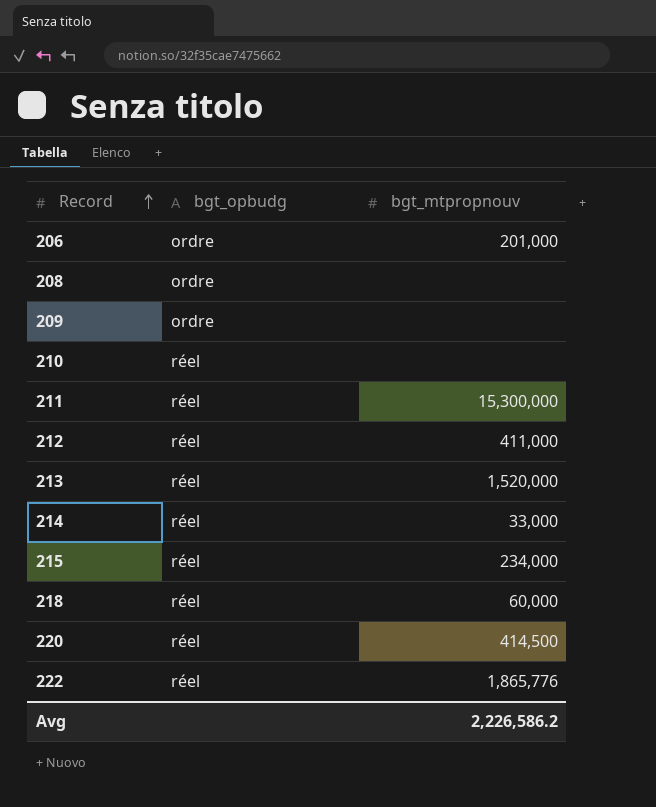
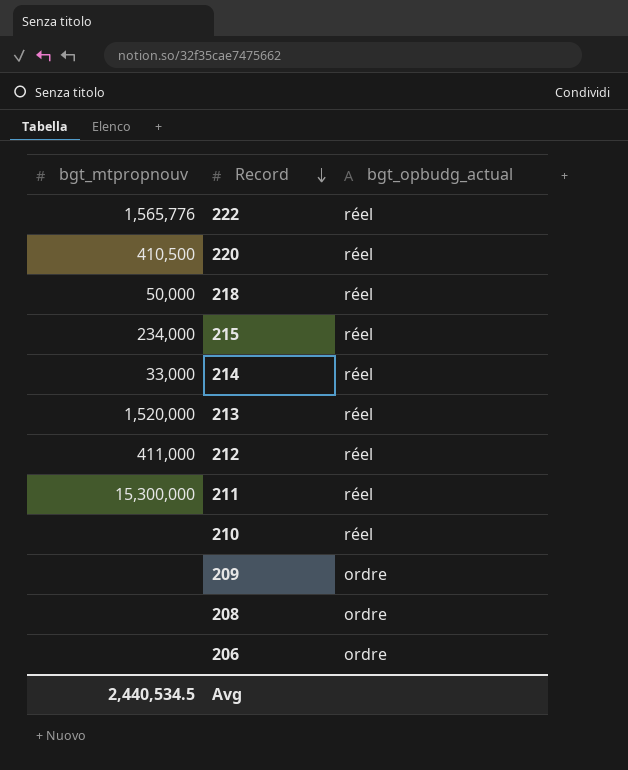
row order: Record ascending -> Record descending
column bgt_mtpropnouv | position: 3 -> 1
column name: bgt_opbudg -> bgt_opbudg_actual
222 | bgt_mtpropnouv: 1,865,776 -> 1,565,776
220 | bgt_mtpropnouv: 414,500 -> 410,500
218 | bgt_mtpropnouv: 60,000 -> 50,000
206 | bgt_mtpropnouv: 201,000 -> none
Avg | bgt_mtpropnouv: 2,226,586.2 -> 2,440,534.5

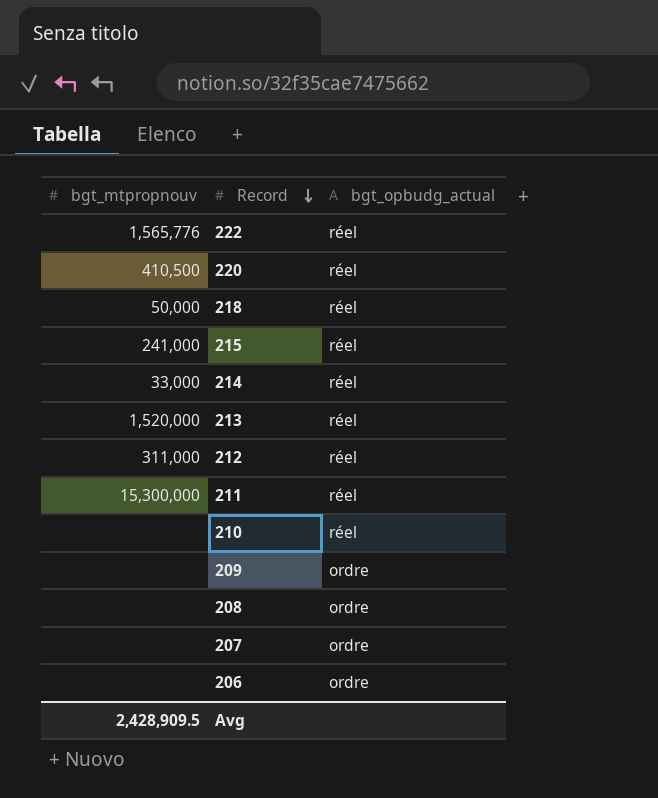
215 | bgt_mtpropnouv: 234,000 -> 241,000
212 | bgt_mtpropnouv: 411,000 -> 311,000
row 207: none -> none | ordre
Avg | bgt_mtpropnouv: 2,440,534.5 -> 2,428,909.5

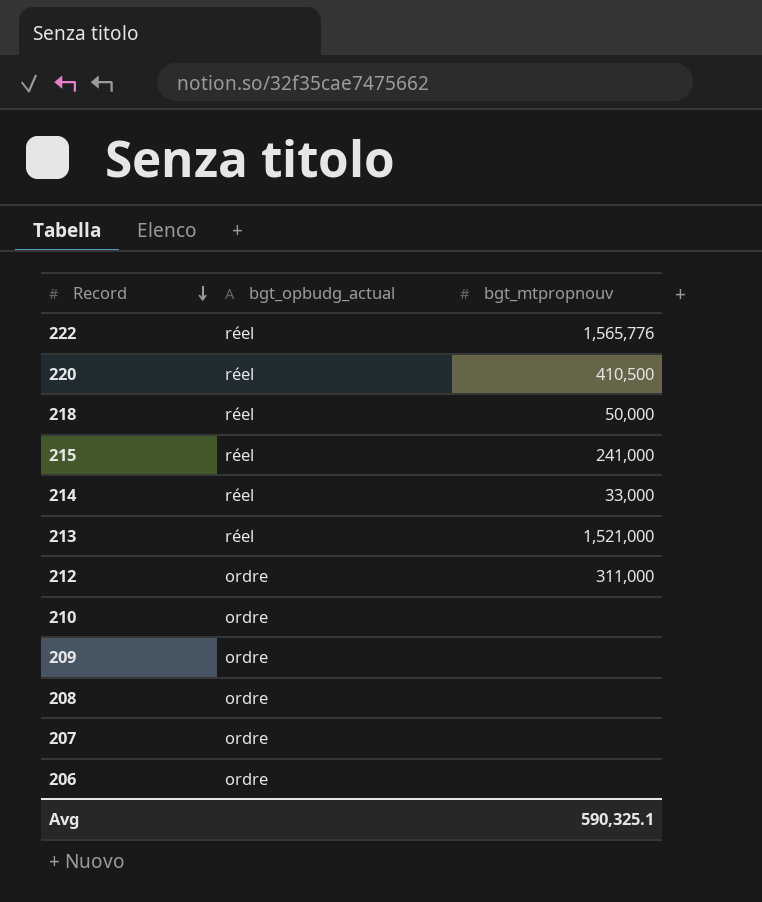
column bgt_mtpropnouv | position: 1 -> 3
row 211: 15,300,000 | réel -> none
213 | bgt_mtpropnouv: 1,520,000 -> 1,521,000
212 | bgt_opbudg_actual: réel -> ordre
210 | bgt_opbudg_actual: réel -> ordre
Avg | bgt_mtpropnouv: 2,428,909.5 -> 590,325.1

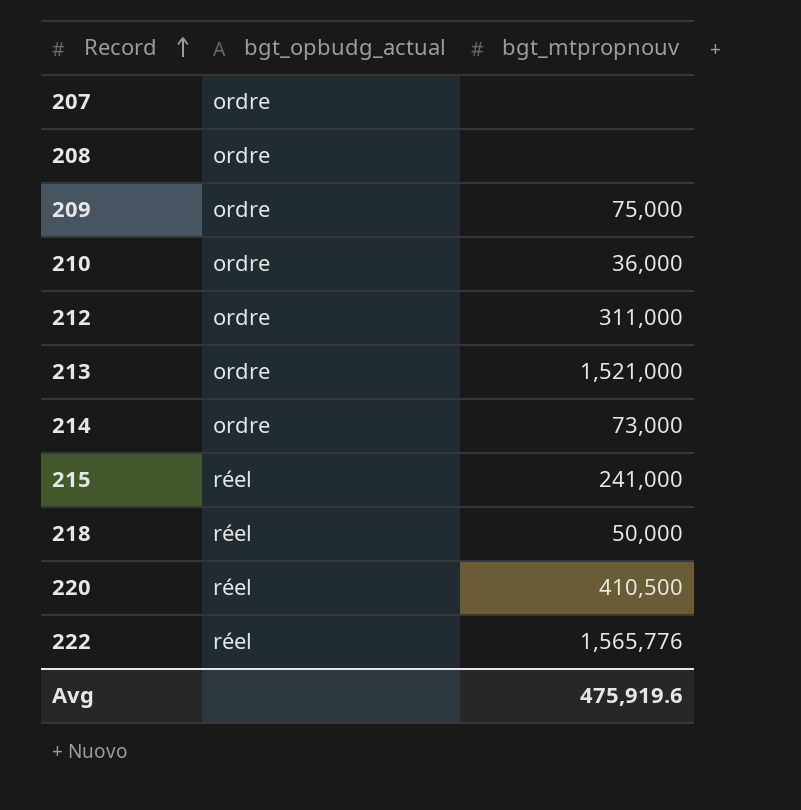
row order: Record descending -> Record ascending
row 206: ordre | none -> none
209 | bgt_mtpropnouv: none -> 75,000
210 | bgt_mtpropnouv: none -> 36,000
213 | bgt_opbudg_actual: réel -> ordre
214 | bgt_opbudg_actual: réel -> ordre
214 | bgt_mtpropnouv: 33,000 -> 73,000
Avg | bgt_mtpropnouv: 590,325.1 -> 475,919.6

